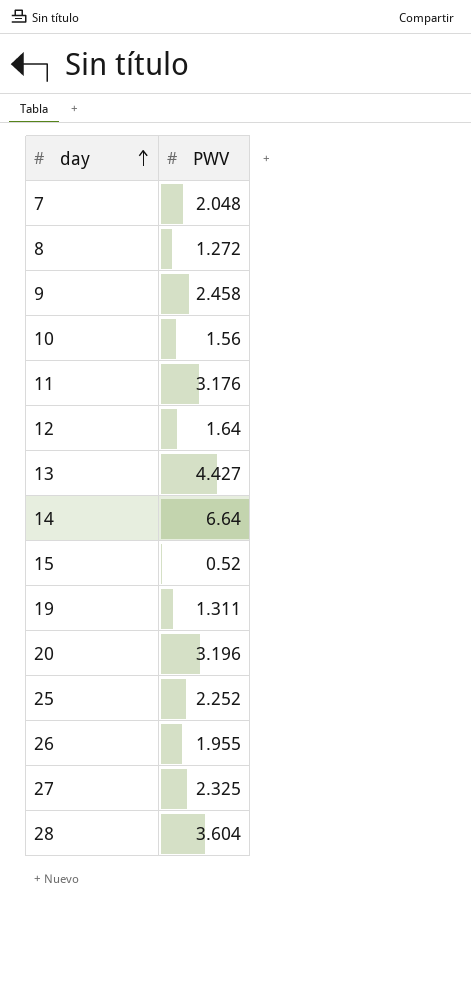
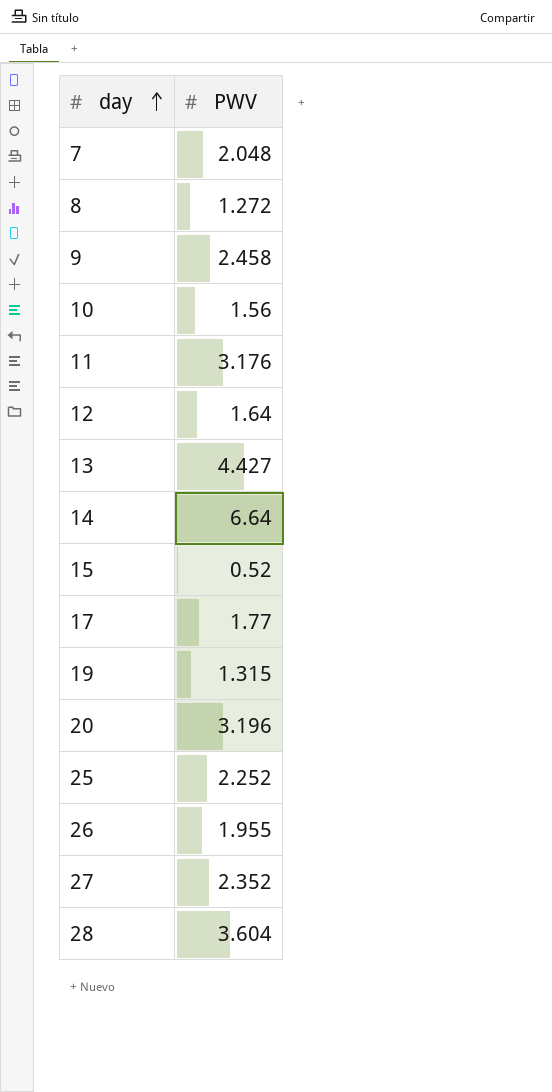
row 17: none -> 1.77
19 | PWV: 1.311 -> 1.315
27 | PWV: 2.325 -> 2.352

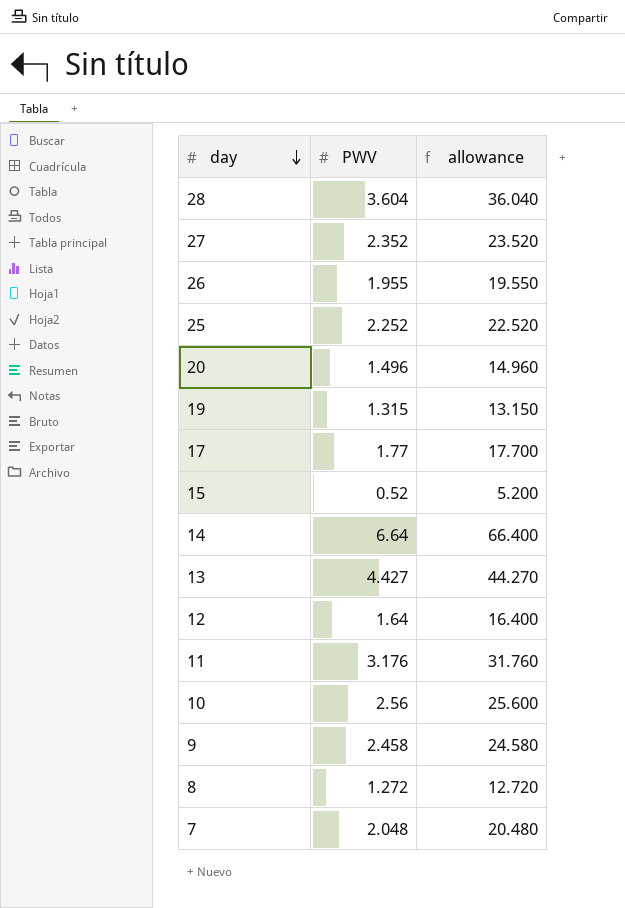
row order: day ascending -> day descending
column allowance | formula: none -> [PWV] * 10
20 | PWV: 3.196 -> 1.496
10 | PWV: 1.56 -> 2.56

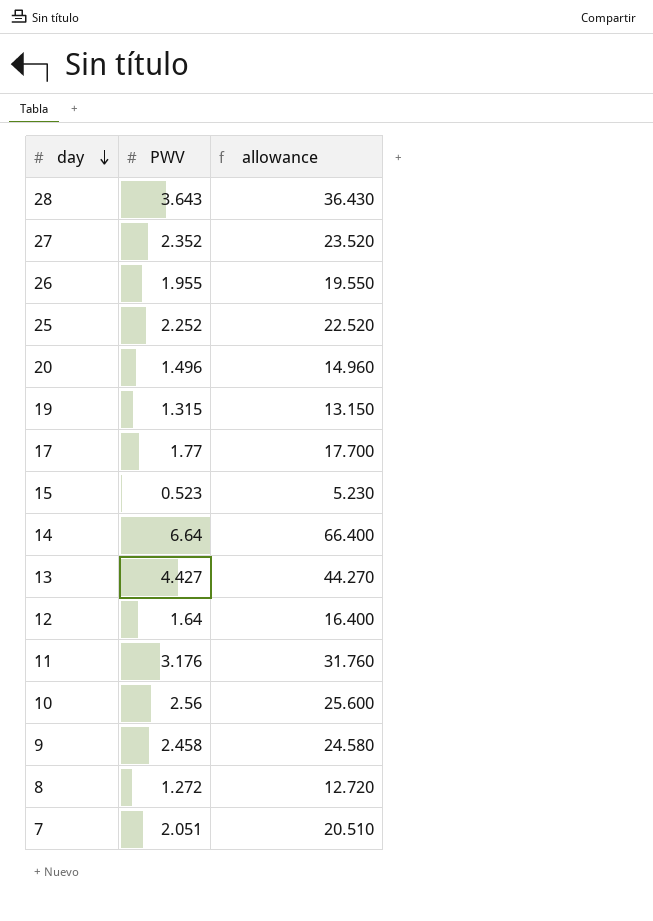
28 | PWV: 3.604 -> 3.643
28 | allowance: 36.040 -> 36.430
15 | PWV: 0.52 -> 0.523
15 | allowance: 5.200 -> 5.230
7 | PWV: 2.048 -> 2.051
7 | allowance: 20.480 -> 20.510

